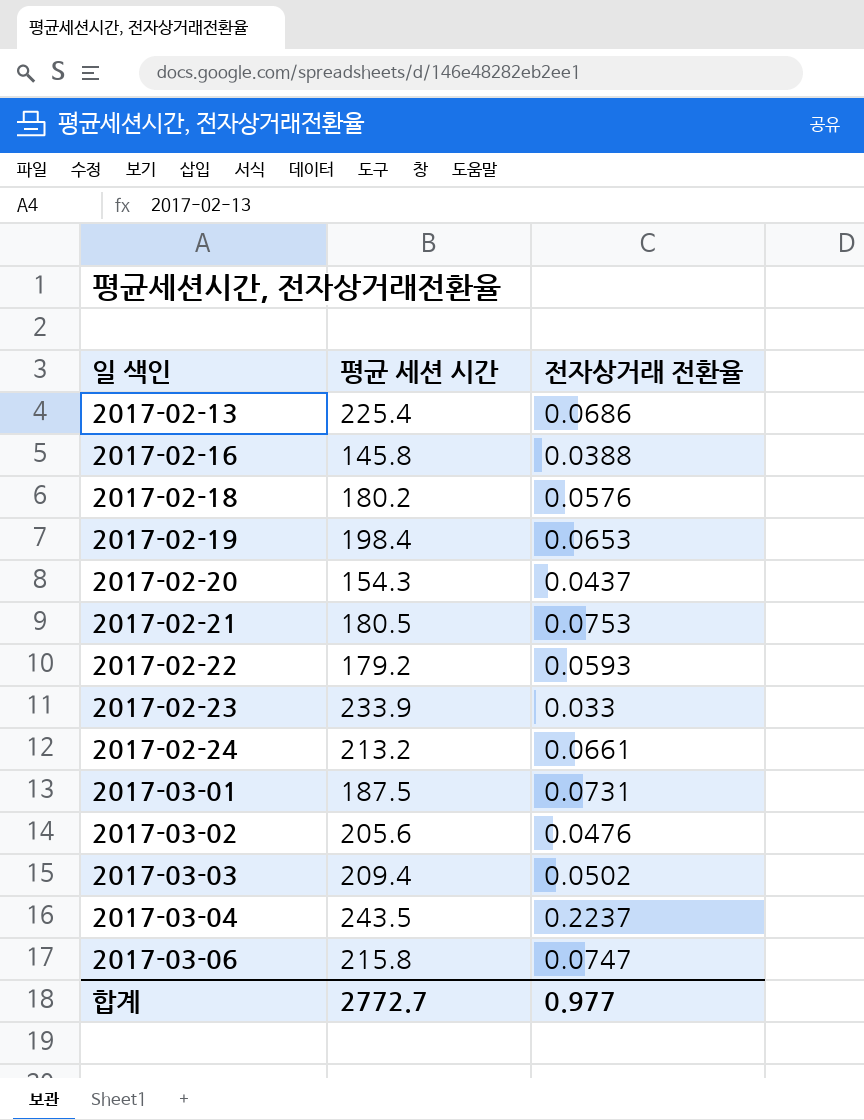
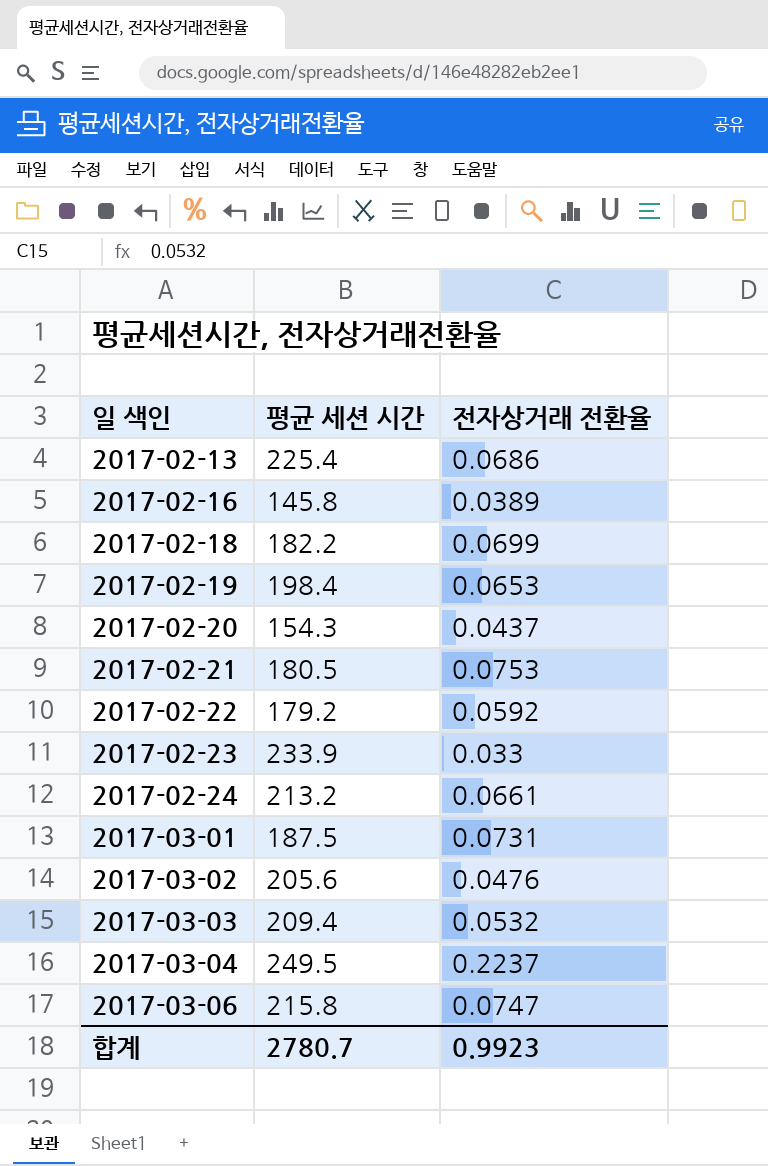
2017-02-16 | 전자상거래 전환율: 0.0388 -> 0.0389
2017-02-18 | 평균 세션 시간: 180.2 -> 182.2
2017-02-18 | 전자상거래 전환율: 0.0576 -> 0.0699
2017-02-22 | 전자상거래 전환율: 0.0593 -> 0.0592
2017-03-03 | 전자상거래 전환율: 0.0502 -> 0.0532
2017-03-04 | 평균 세션 시간: 243.5 -> 249.5
합계 | 평균 세션 시간: 2772.7 -> 2780.7
합계 | 전자상거래 전환율: 0.977 -> 0.9923

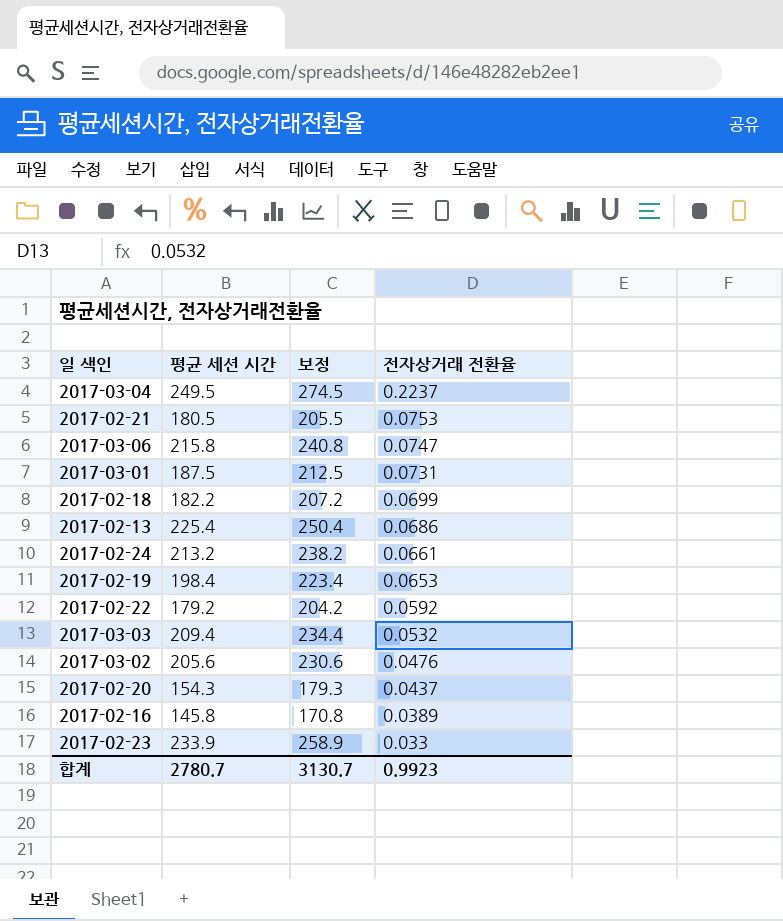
row order: 일 색인 ascending -> 전자상거래 전환율 descending
column 보정 | formula: none -> [평균 세션 시간] + 25

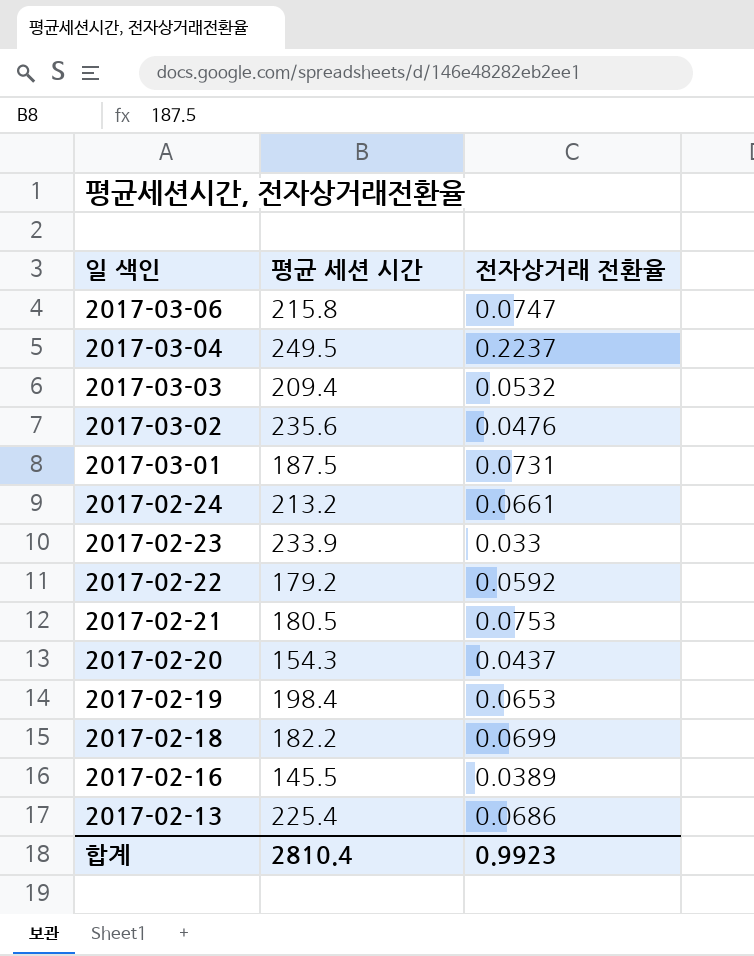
row order: 전자상거래 전환율 descending -> 일 색인 descending
column 보정 | formula: [평균 세션 시간] + 25 -> none
2017-03-02 | 평균 세션 시간: 205.6 -> 235.6
2017-02-16 | 평균 세션 시간: 145.8 -> 145.5
합계 | 평균 세션 시간: 2780.7 -> 2810.4

